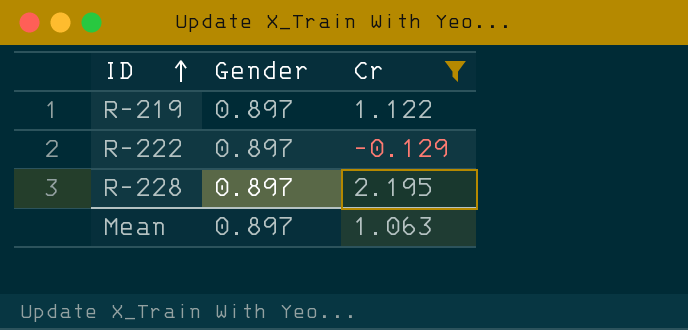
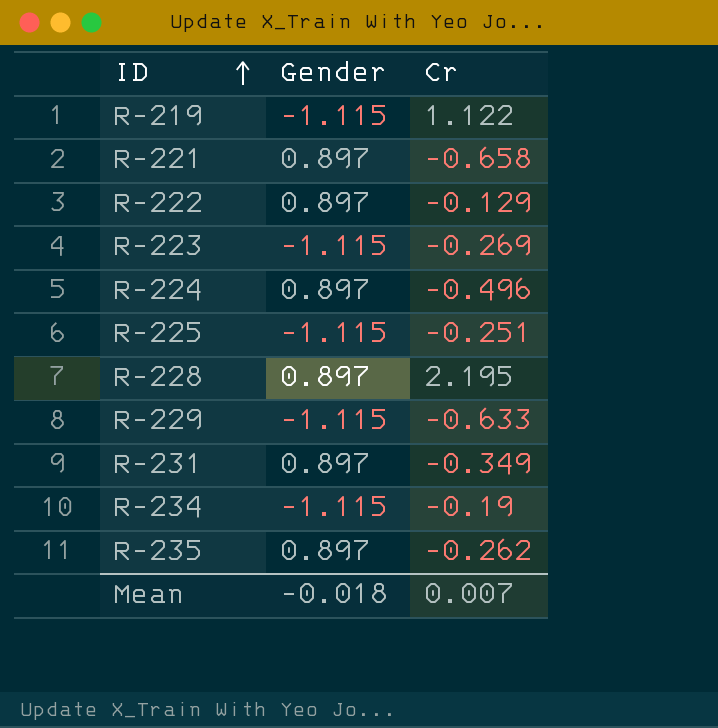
filter: Cr >= -0.129 -> none
R-219 | Gender: 0.897 -> -1.115
Mean | Gender: 0.897 -> -0.018
Mean | Cr: 1.063 -> 0.007

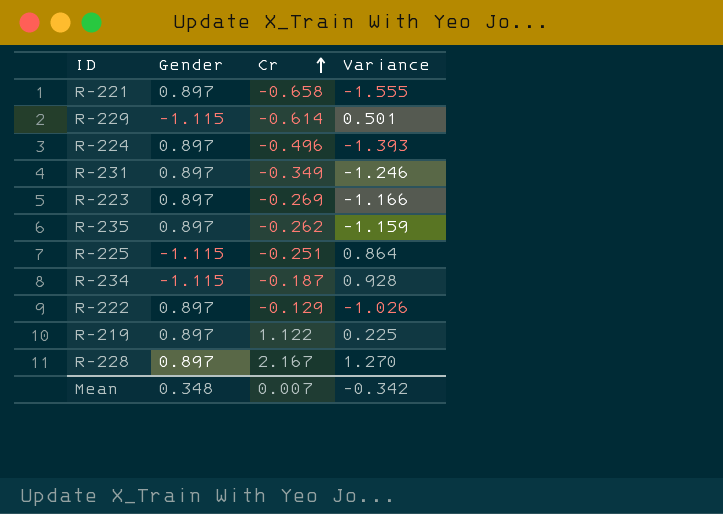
row order: ID ascending -> Cr ascending
column Variance | formula: none -> [Cr] - [Gender]
R-229 | Cr: -0.633 -> -0.614
R-223 | Gender: -1.115 -> 0.897
R-234 | Cr: -0.19 -> -0.187
R-219 | Gender: -1.115 -> 0.897
R-228 | Cr: 2.195 -> 2.167
Mean | Gender: -0.018 -> 0.348

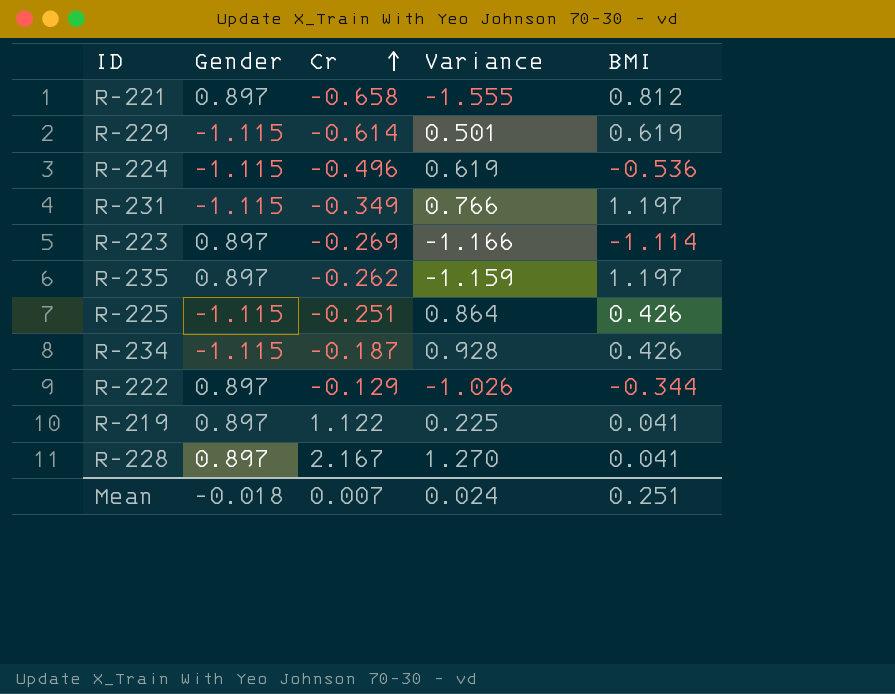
column BMI | position: none -> 5
R-224 | Gender: 0.897 -> -1.115
R-224 | Variance: -1.393 -> 0.619
R-231 | Gender: 0.897 -> -1.115
R-231 | Variance: -1.246 -> 0.766
Mean | Gender: 0.348 -> -0.018
Mean | Variance: -0.342 -> 0.024

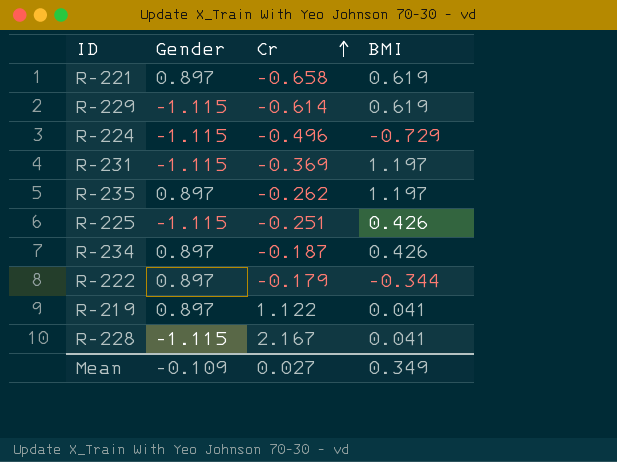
column Variance | formula: [Cr] - [Gender] -> none
row R-223: 0.897 | -0.269 | -1.166 | -1.114 -> none
R-221 | BMI: 0.812 -> 0.619
R-224 | BMI: -0.536 -> -0.729
R-231 | Cr: -0.349 -> -0.369
R-234 | Gender: -1.115 -> 0.897
R-222 | Cr: -0.129 -> -0.179
R-228 | Gender: 0.897 -> -1.115
Mean | Gender: -0.018 -> -0.109
Mean | Cr: 0.007 -> 0.027
Mean | BMI: 0.251 -> 0.349

